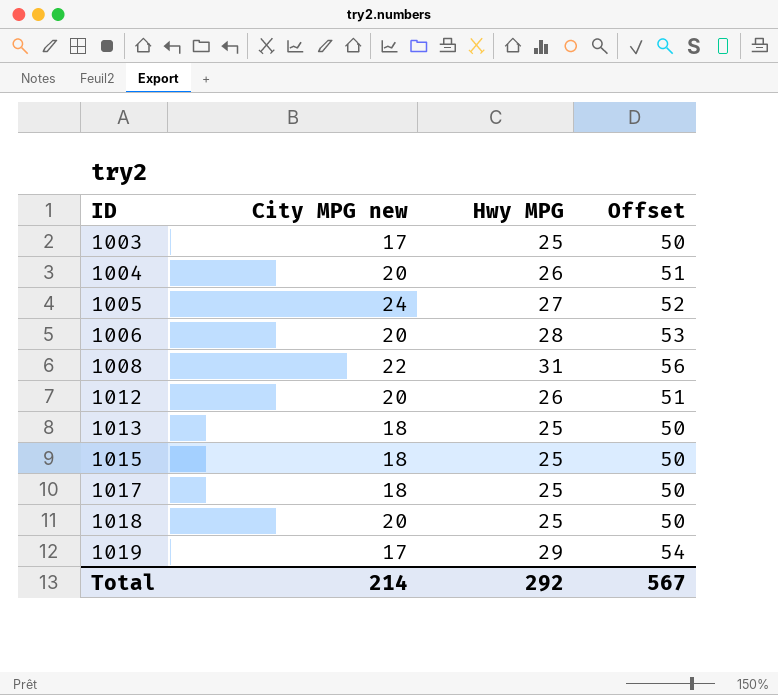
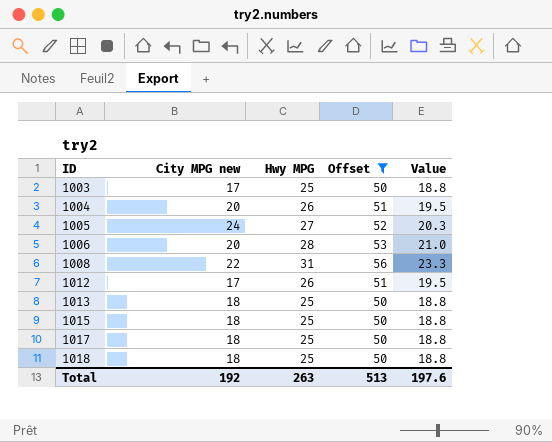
filter: none -> Offset != 54
column Value | formula: none -> [Hwy MPG] * 0.75
1012 | City MPG new: 20 -> 17
1018 | City MPG new: 20 -> 18
Total | City MPG new: 214 -> 192
Total | Hwy MPG: 292 -> 263
Total | Offset: 567 -> 513

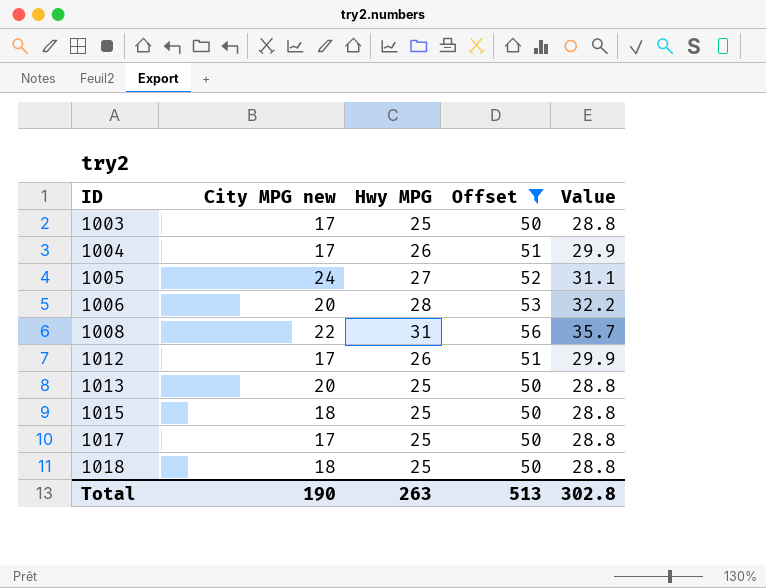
column Value | formula: [Hwy MPG] * 0.75 -> [Hwy MPG] * 1.15
1004 | City MPG new: 20 -> 17
1013 | City MPG new: 18 -> 20
1017 | City MPG new: 18 -> 17
Total | City MPG new: 192 -> 190
Total | Value: 197.6 -> 302.8

